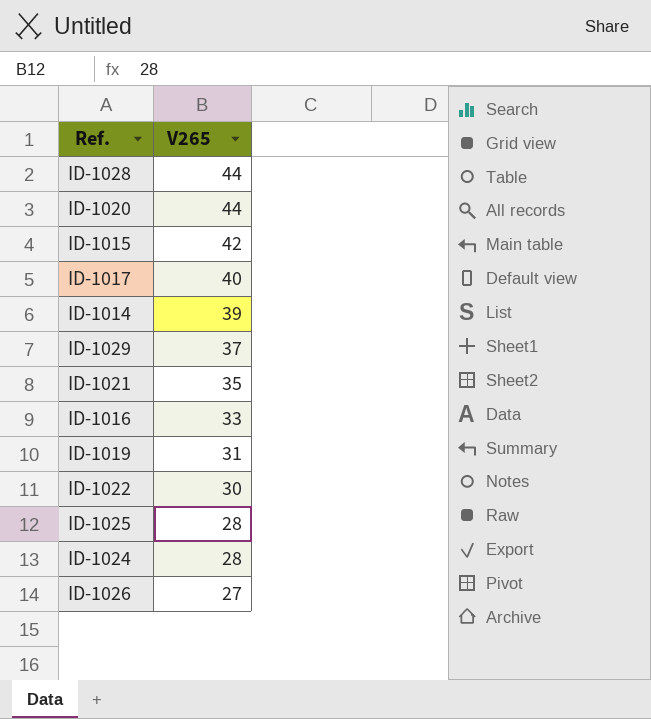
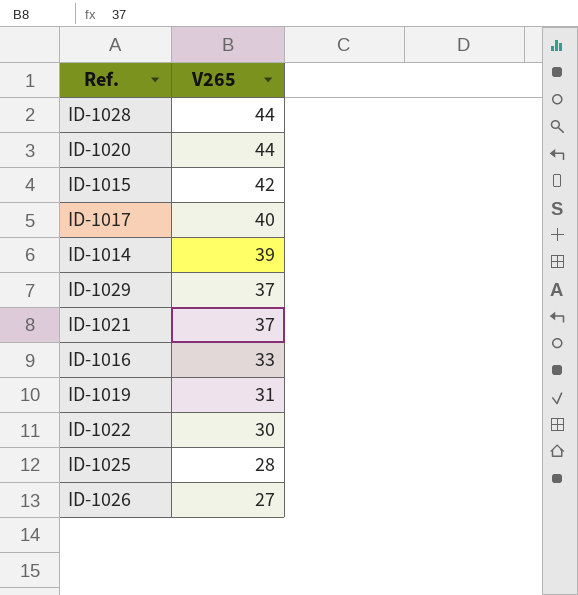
row ID-1024: 28 -> none
ID-1021 | V265: 35 -> 37

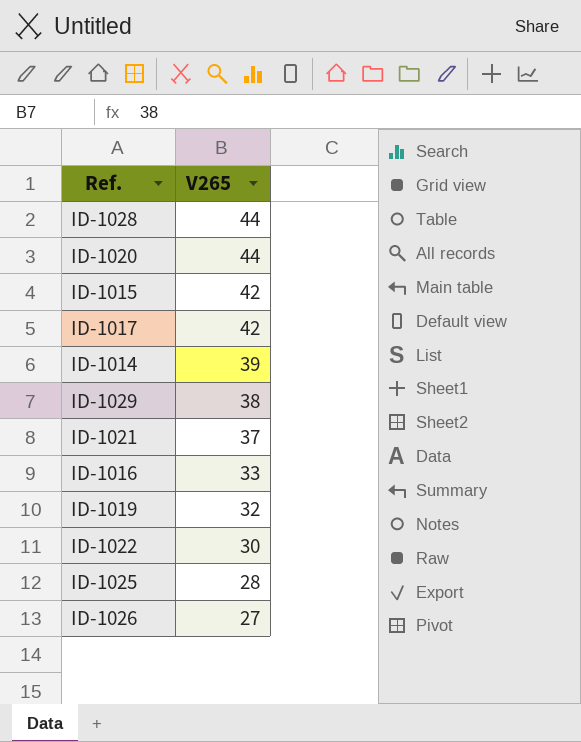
ID-1017 | V265: 40 -> 42
ID-1029 | V265: 37 -> 38
ID-1019 | V265: 31 -> 32

